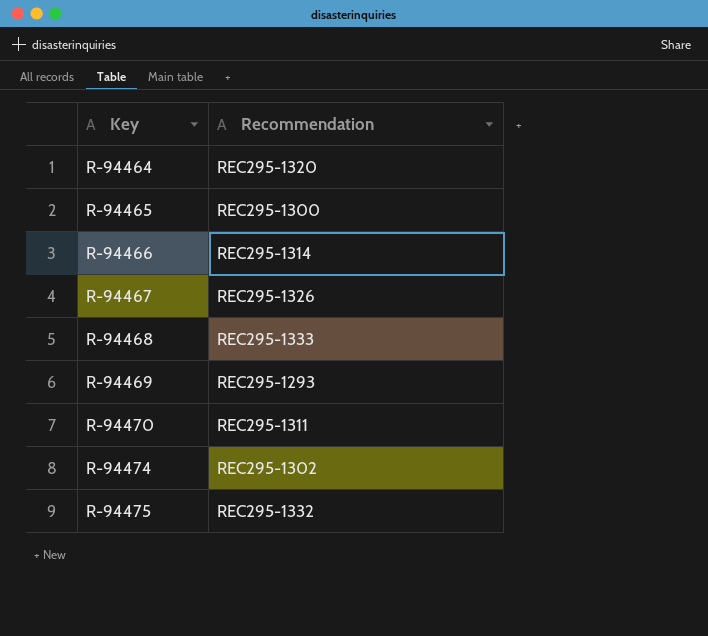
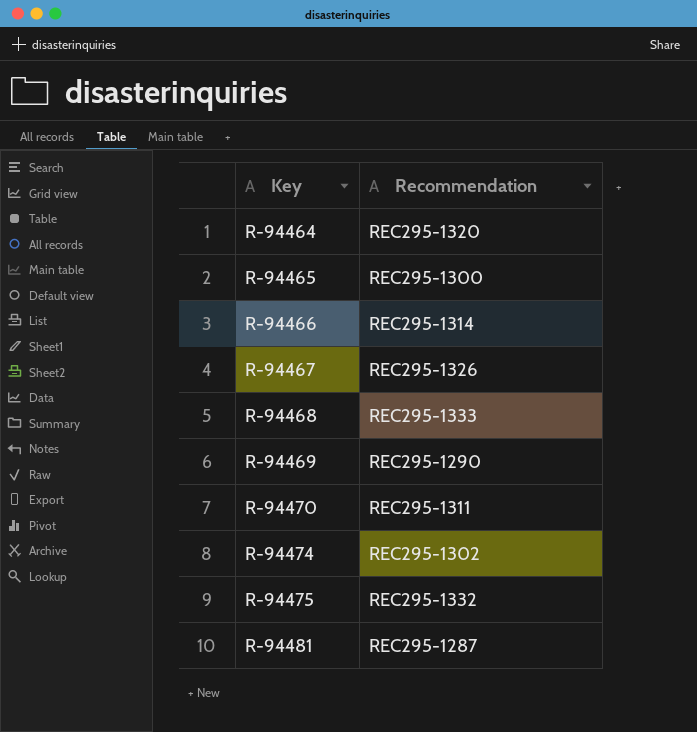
R-94469 | Recommendation: REC295-1293 -> REC295-1290
row R-94481: none -> REC295-1287

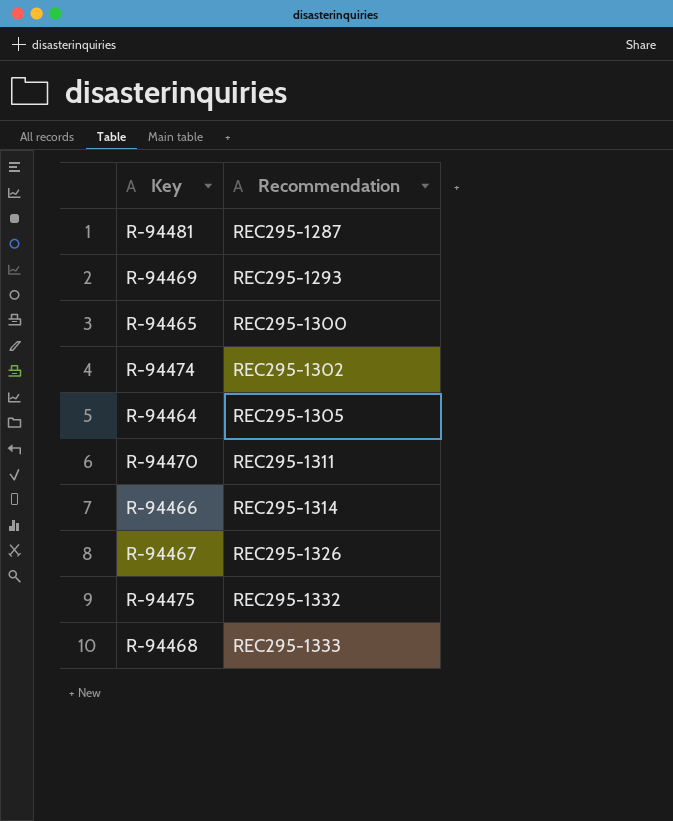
row order: Key ascending -> Recommendation ascending
R-94469 | Recommendation: REC295-1290 -> REC295-1293
R-94464 | Recommendation: REC295-1320 -> REC295-1305

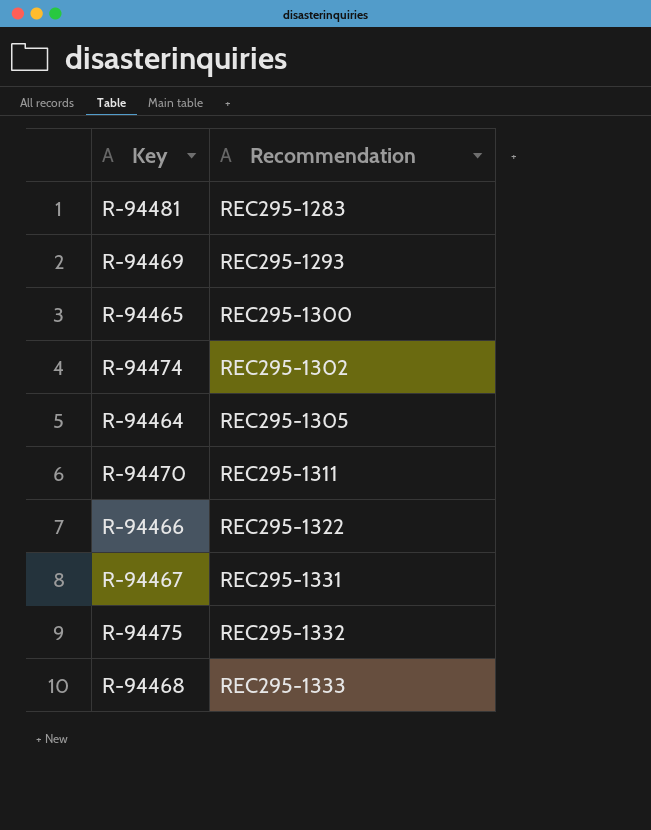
R-94481 | Recommendation: REC295-1287 -> REC295-1283
R-94466 | Recommendation: REC295-1314 -> REC295-1322
R-94467 | Recommendation: REC295-1326 -> REC295-1331

